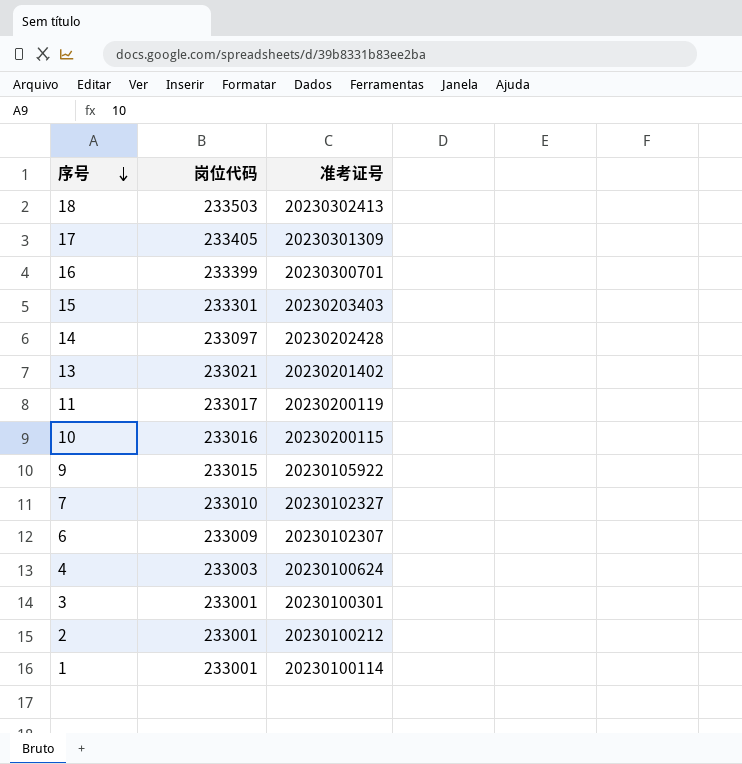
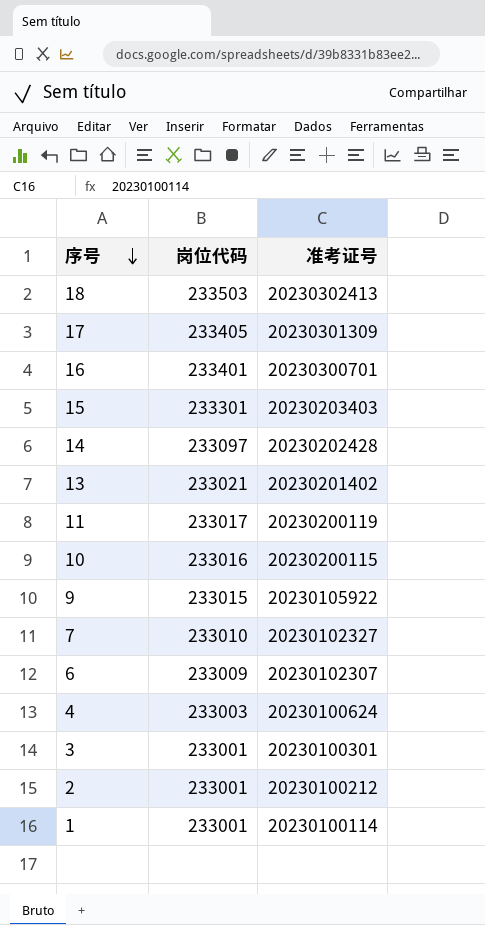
16 | 岗位代码: 233399 -> 233401

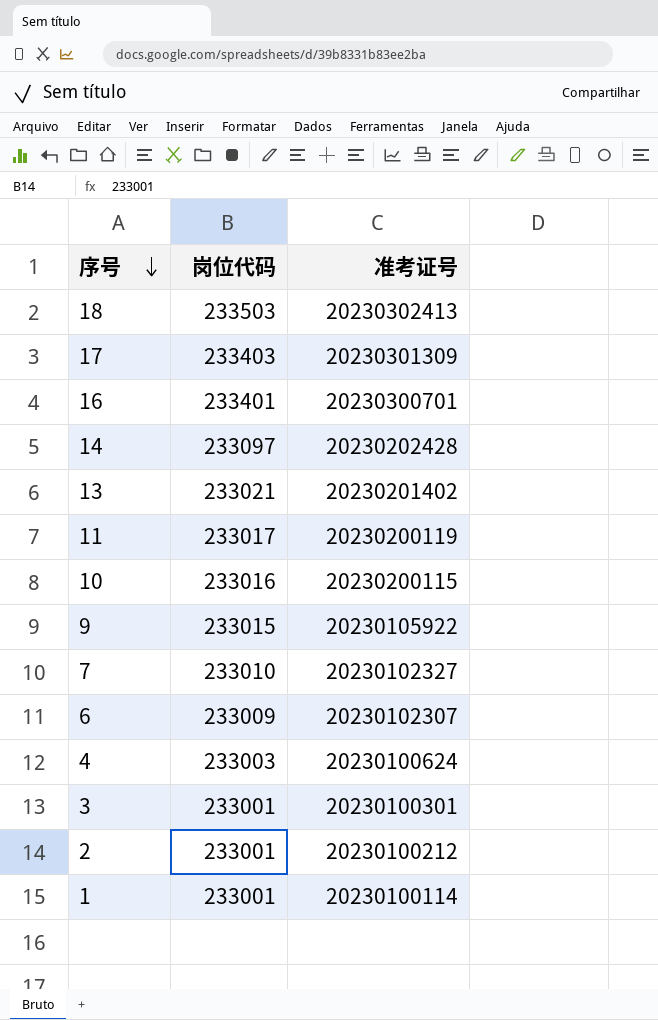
row 15: 233301 | 20230203403 -> none
17 | 岗位代码: 233405 -> 233403

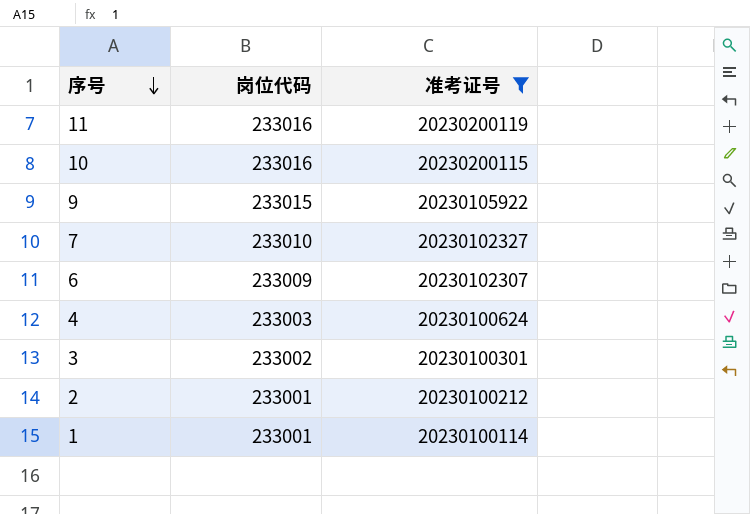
filter: none -> 准考证号 <= 20230200119
11 | 岗位代码: 233017 -> 233016
3 | 岗位代码: 233001 -> 233002

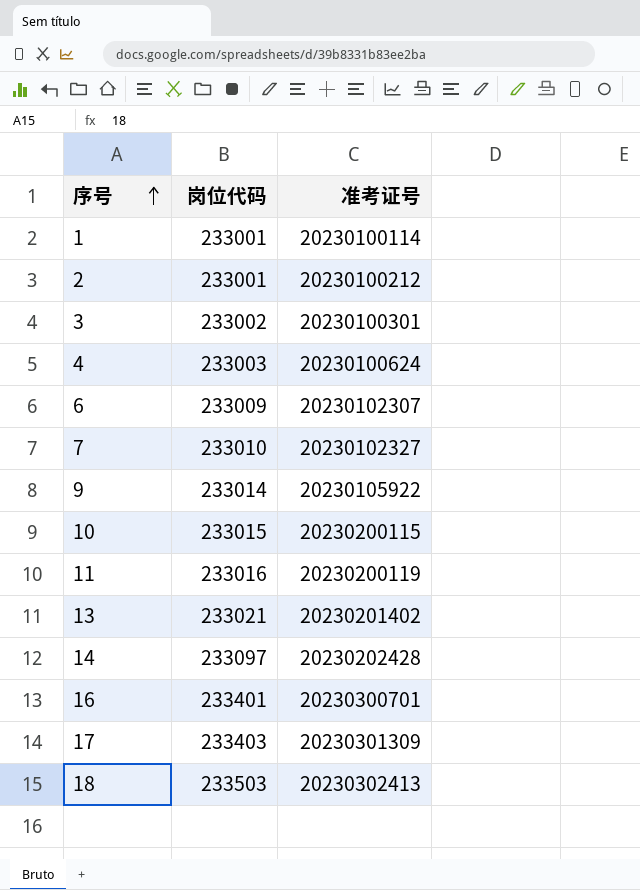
filter: 准考证号 <= 20230200119 -> none
row order: 序号 descending -> 序号 ascending
9 | 岗位代码: 233015 -> 233014
10 | 岗位代码: 233016 -> 233015

